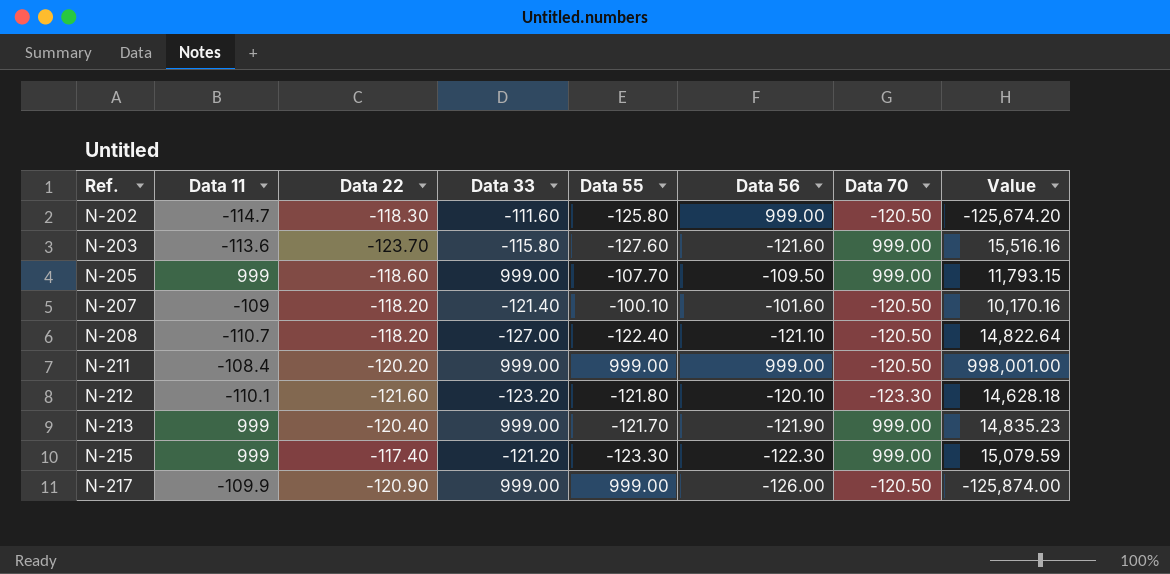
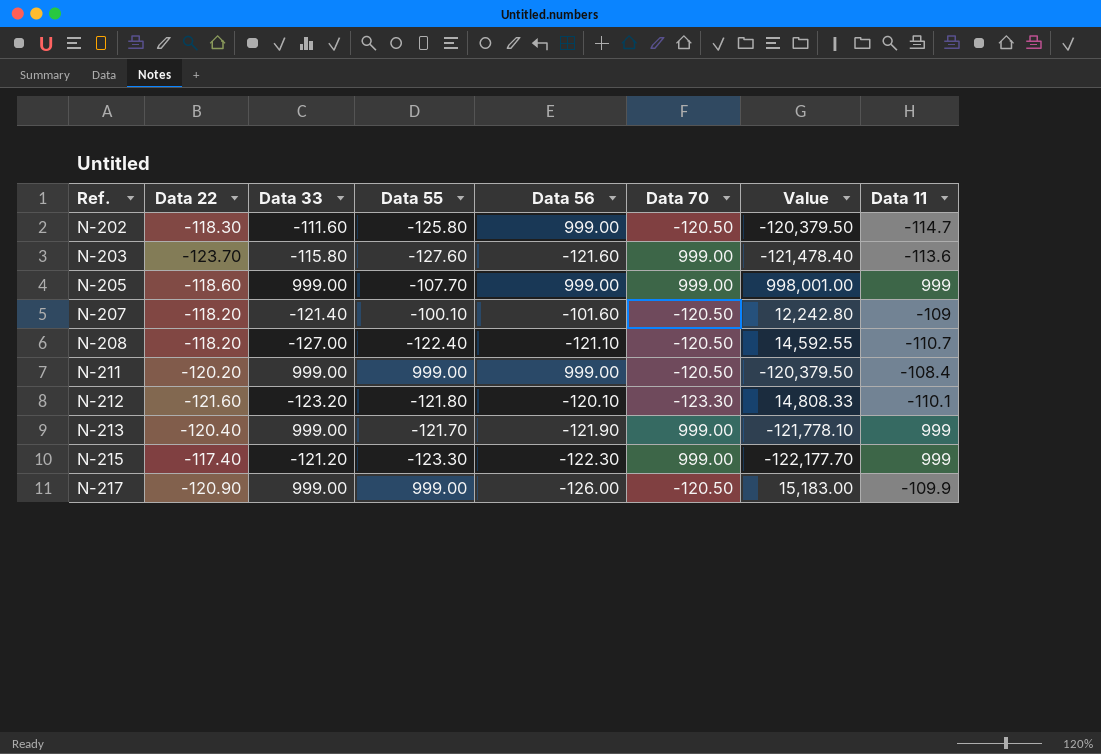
column Value | formula: [Data 55] * [Data 56] -> [Data 56] * [Data 70]
column Data 11 | position: 2 -> 8
N-205 | Data 56: -109.50 -> 999.00

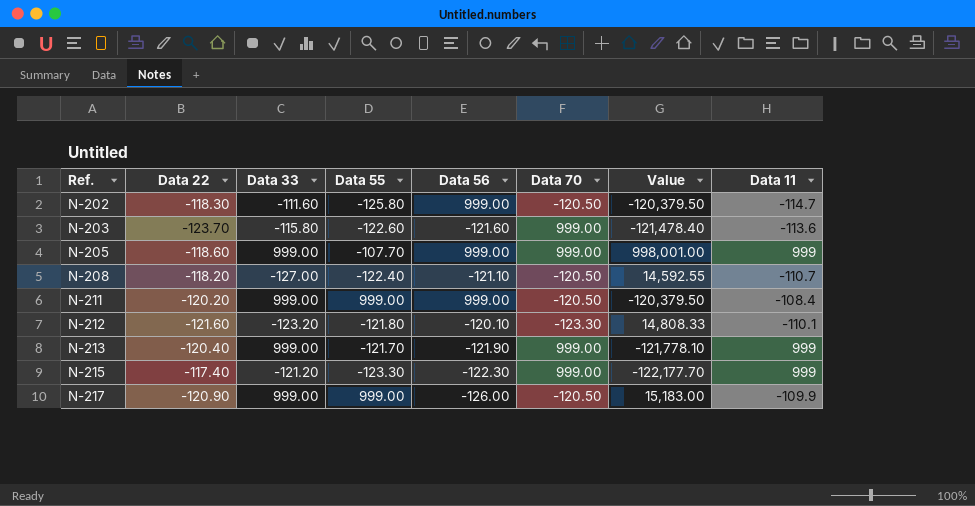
row N-207: -118.20 | -121.40 | -100.10 | -101.60 | -120.50 | 12,242.80 | -109 -> none
N-203 | Data 55: -127.60 -> -122.60

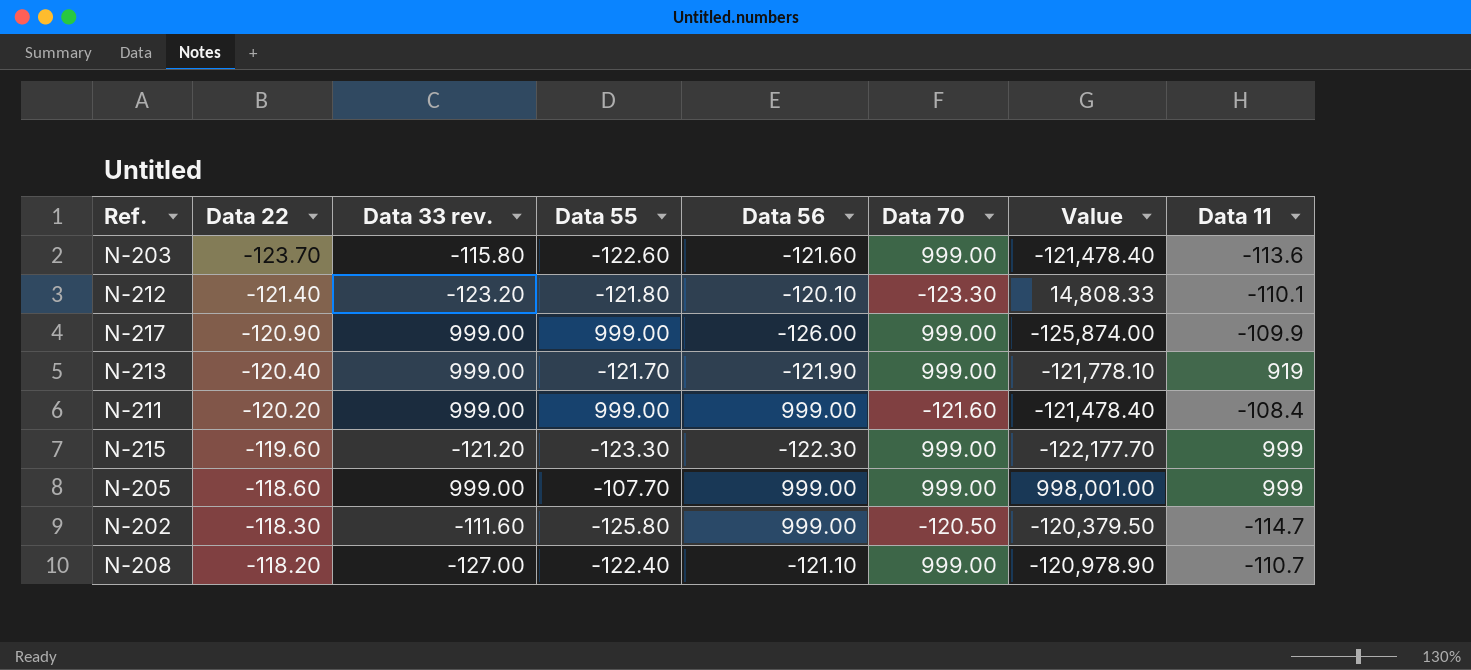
row order: Ref. ascending -> Data 22 ascending
column name: Data 33 -> Data 33 rev.
N-212 | Data 22: -121.60 -> -121.40
N-217 | Data 70: -120.50 -> 999.00
N-217 | Value: 15,183.00 -> -125,874.00
N-213 | Data 11: 999 -> 919
N-211 | Data 70: -120.50 -> -121.60
N-211 | Value: -120,379.50 -> -121,478.40
N-215 | Data 22: -117.40 -> -119.60
N-208 | Data 70: -120.50 -> 999.00
N-208 | Value: 14,592.55 -> -120,978.90

